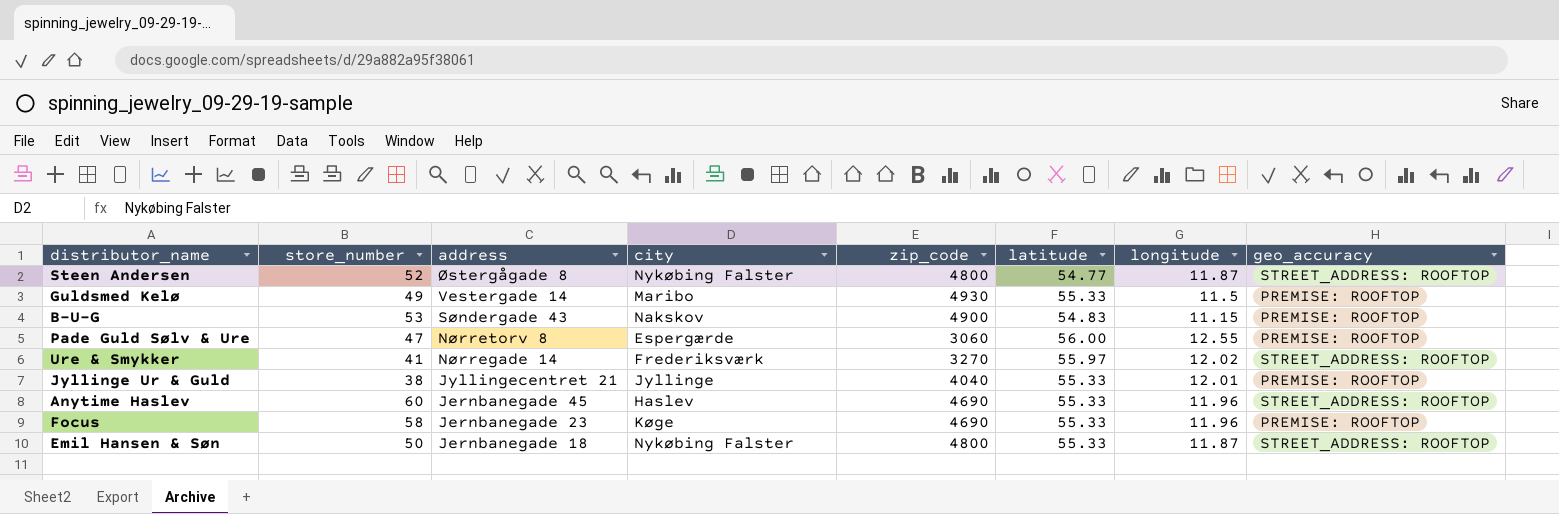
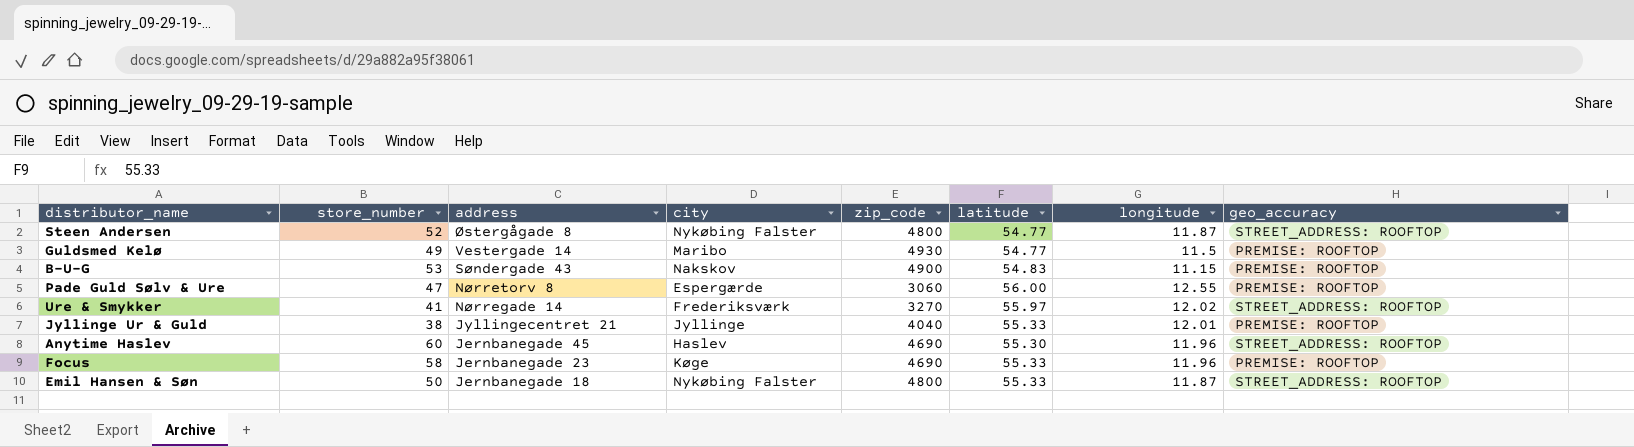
Guldsmed Kelø | latitude: 55.33 -> 54.77
Anytime Haslev | latitude: 55.33 -> 55.30

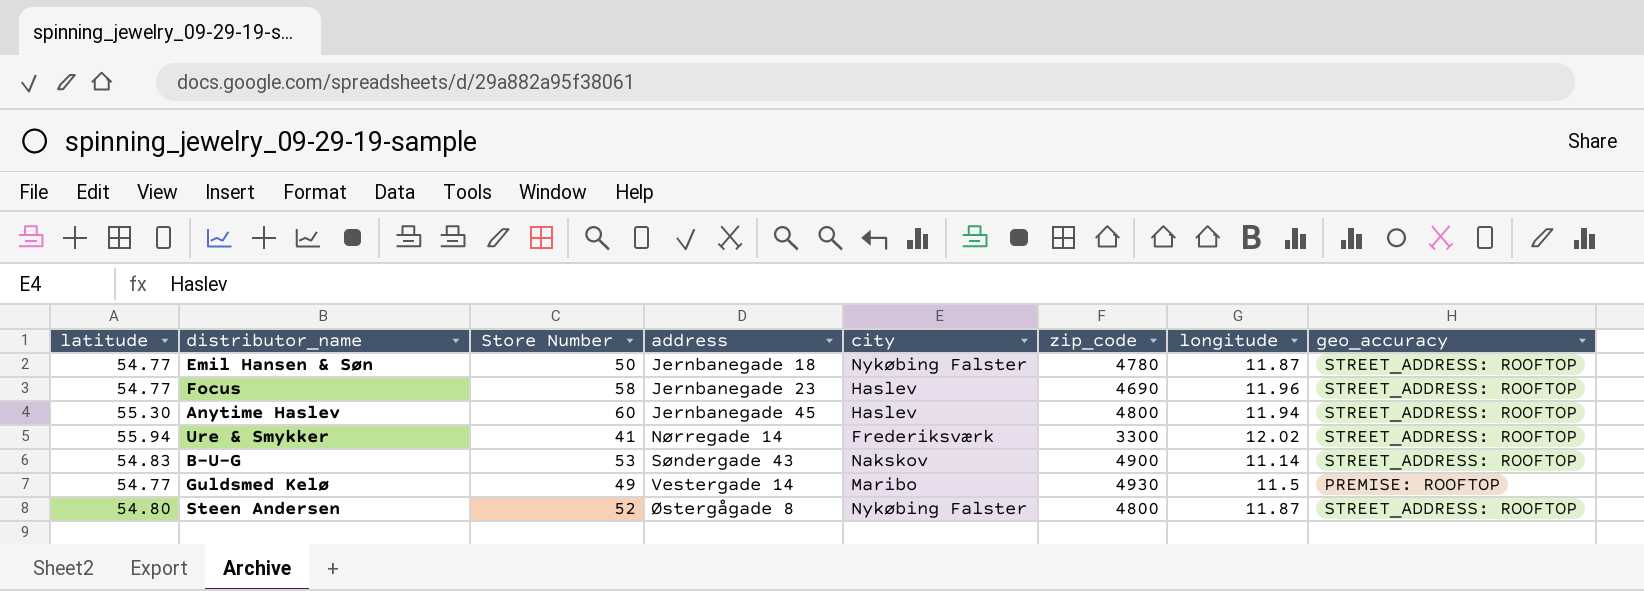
row order: address descending -> address ascending
column latitude | position: 6 -> 1
column name: store_number -> Store Number
row Pade Guld Sølv & Ure: 47 | Nørretorv 8 | Espergærde | 3060 | 56.00 | 12.55 | PREMISE: ROOFTOP -> none
row Jyllinge Ur & Guld: 38 | Jyllingecentret 21 | Jyllinge | 4040 | 55.33 | 12.01 | PREMISE: ROOFTOP -> none
Emil Hansen & Søn | latitude: 55.33 -> 54.77
Emil Hansen & Søn | zip_code: 4800 -> 4780
Focus | latitude: 55.33 -> 54.77
Focus | city: Køge -> Haslev
Focus | geo_accuracy: PREMISE: ROOFTOP -> STREET_ADDRESS: ROOFTOP
Anytime Haslev | zip_code: 4690 -> 4800
Anytime Haslev | longitude: 11.96 -> 11.94
Ure & Smykker | latitude: 55.97 -> 55.94
Ure & Smykker | zip_code: 3270 -> 3300
B-U-G | longitude: 11.15 -> 11.14
B-U-G | geo_accuracy: PREMISE: ROOFTOP -> STREET_ADDRESS: ROOFTOP
Steen Andersen | latitude: 54.77 -> 54.80

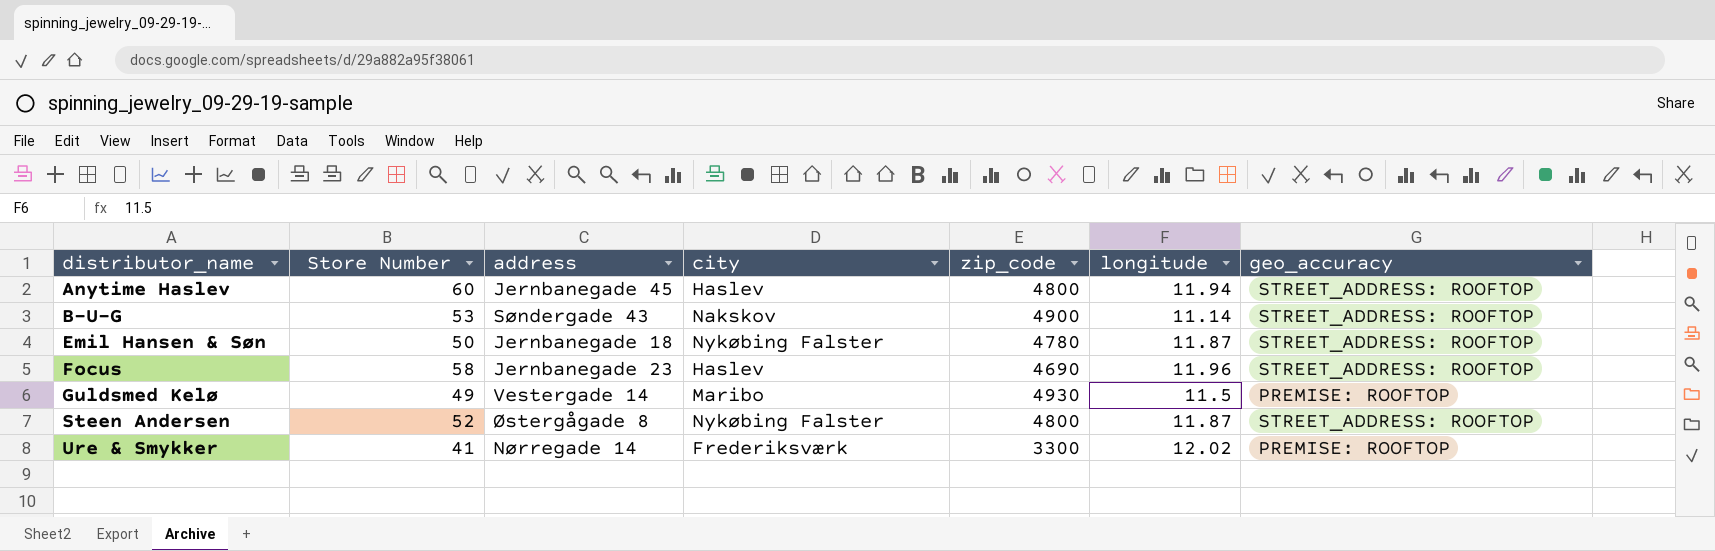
row order: address ascending -> distributor_name ascending
column latitude | position: 1 -> none
Ure & Smykker | geo_accuracy: STREET_ADDRESS: ROOFTOP -> PREMISE: ROOFTOP

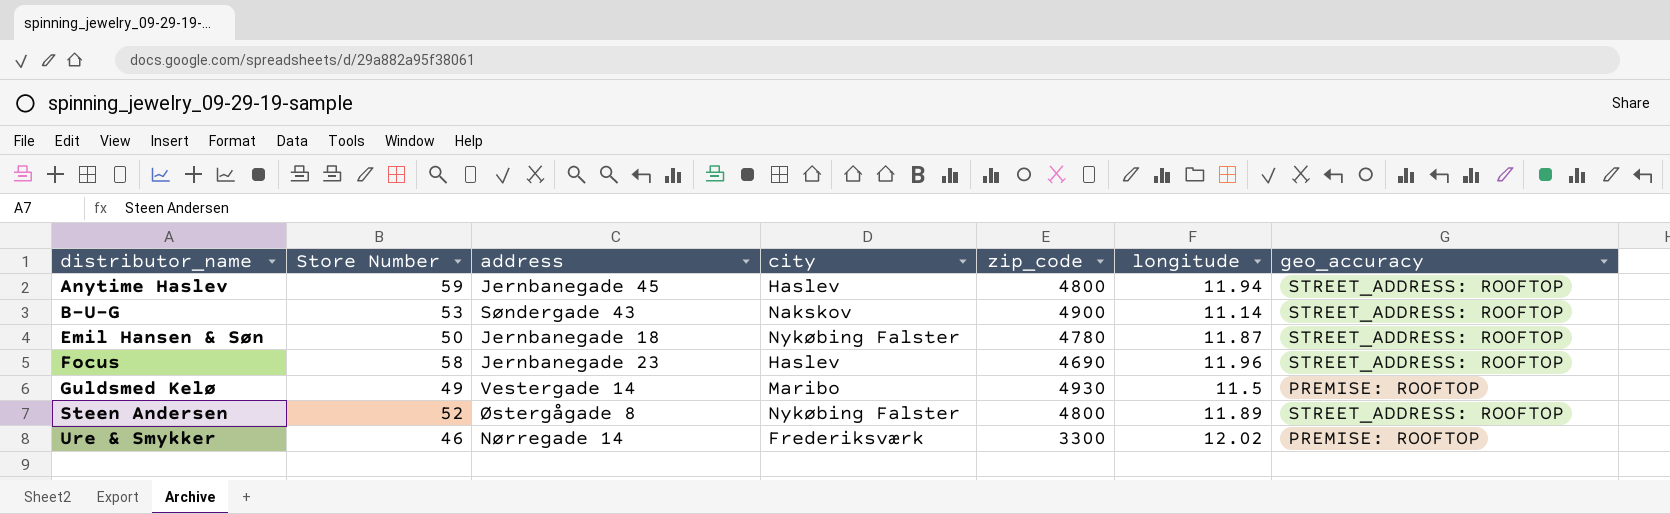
Anytime Haslev | Store Number: 60 -> 59
Steen Andersen | longitude: 11.87 -> 11.89
Ure & Smykker | Store Number: 41 -> 46

